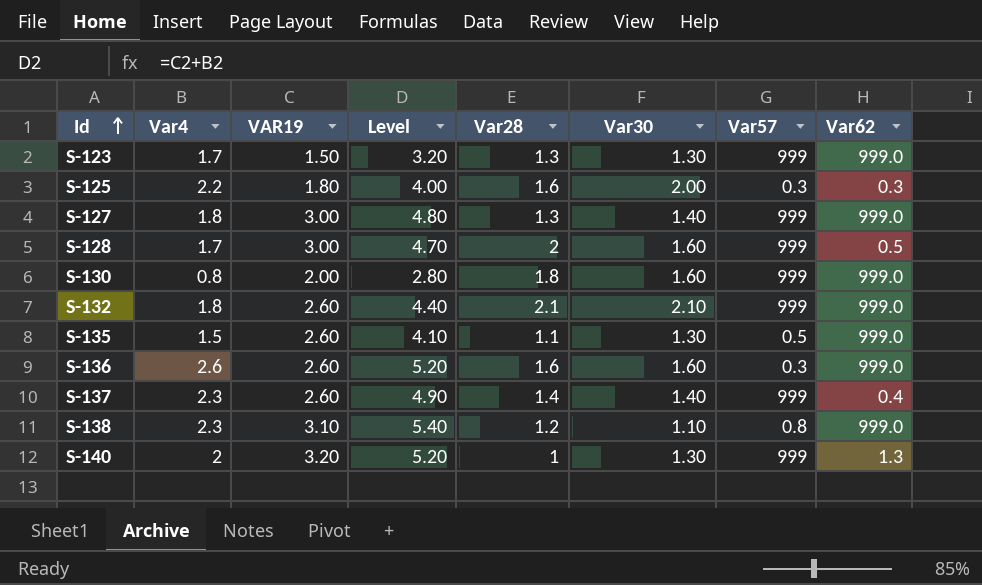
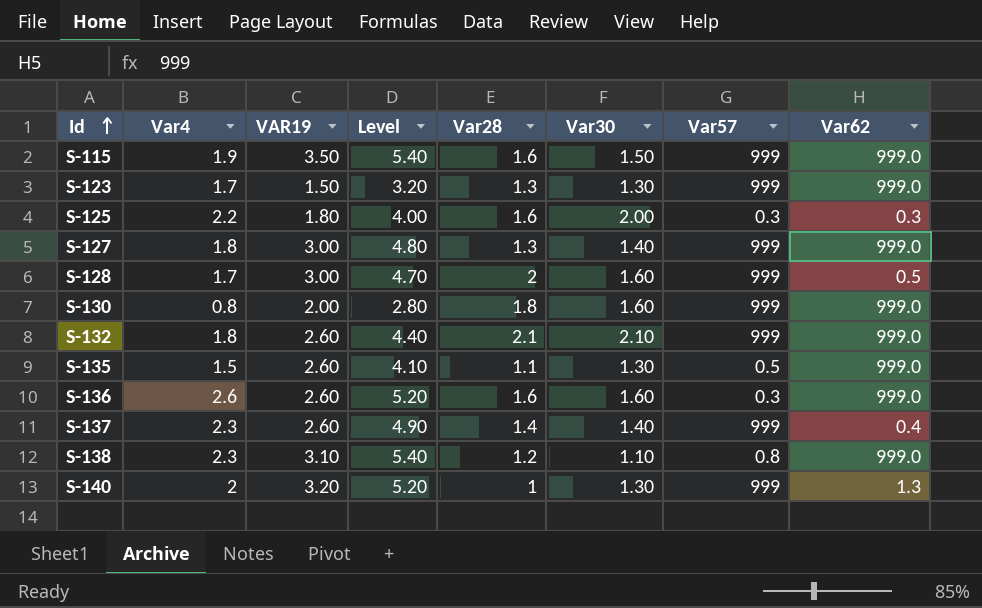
row S-115: none -> 1.9 | 3.50 | 5.40 | 1.6 | 1.50 | 999 | 999.0

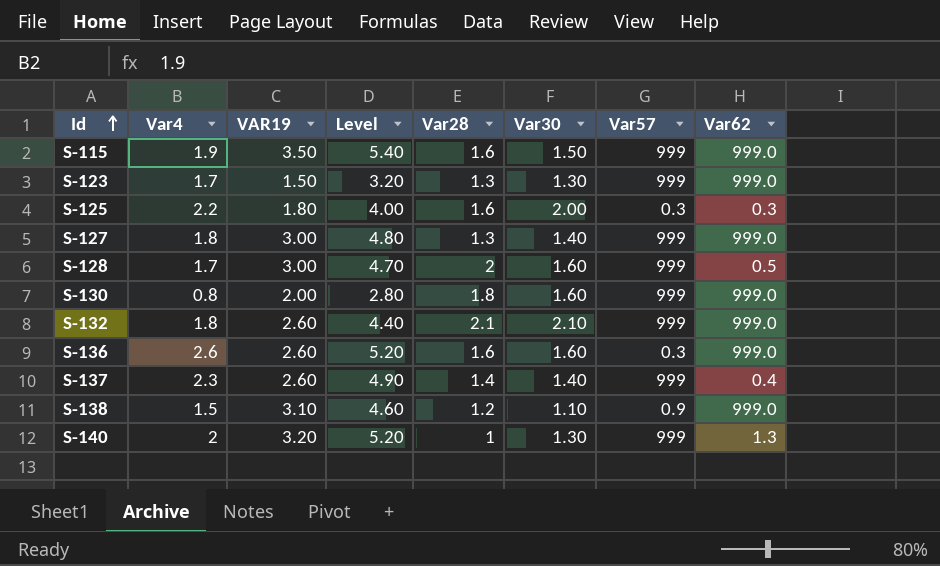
row S-135: 1.5 | 2.60 | 4.10 | 1.1 | 1.30 | 0.5 | 999.0 -> none
S-138 | Var4: 2.3 -> 1.5
S-138 | Level: 5.40 -> 4.60
S-138 | Var57: 0.8 -> 0.9

